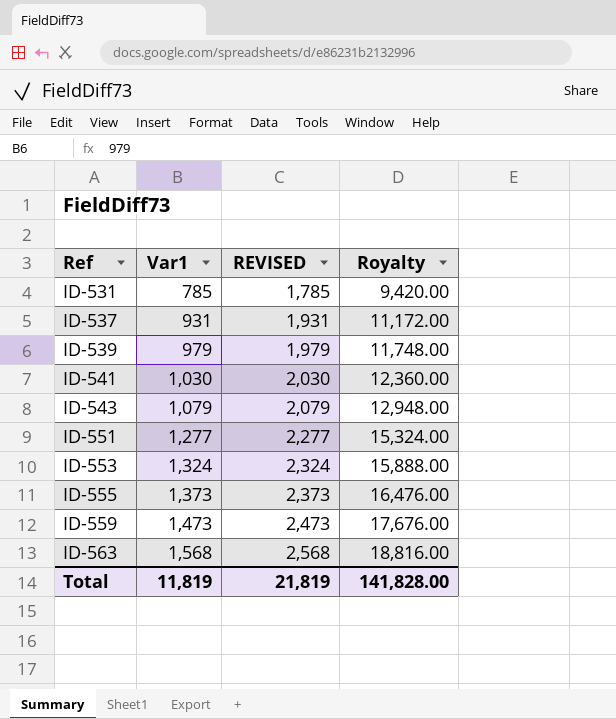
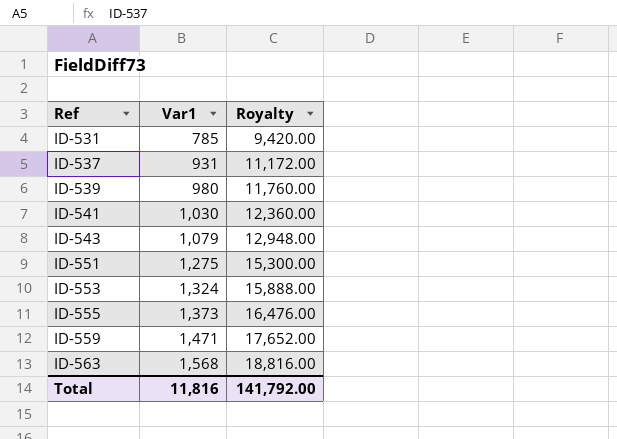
column REVISED | formula: [Var1] + 1000 -> none
ID-539 | Var1: 979 -> 980
ID-539 | Royalty: 11,748.00 -> 11,760.00
ID-551 | Var1: 1,277 -> 1,275
ID-551 | Royalty: 15,324.00 -> 15,300.00
ID-559 | Var1: 1,473 -> 1,471
ID-559 | Royalty: 17,676.00 -> 17,652.00
Total | Var1: 11,819 -> 11,816
Total | Royalty: 141,828.00 -> 141,792.00

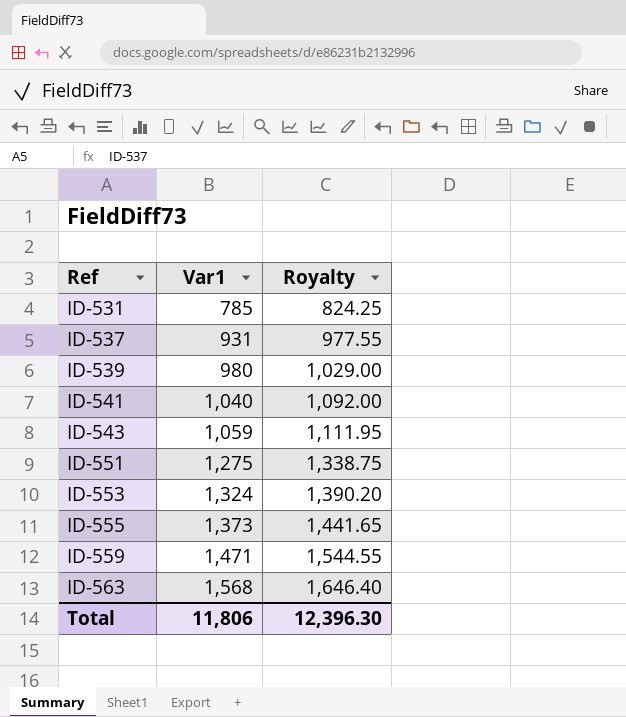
column Royalty | formula: [Var1] * 12 -> [Var1] * 1.05
ID-541 | Var1: 1,030 -> 1,040
ID-543 | Var1: 1,079 -> 1,059
Total | Var1: 11,816 -> 11,806
Total | Royalty: 141,792.00 -> 12,396.30

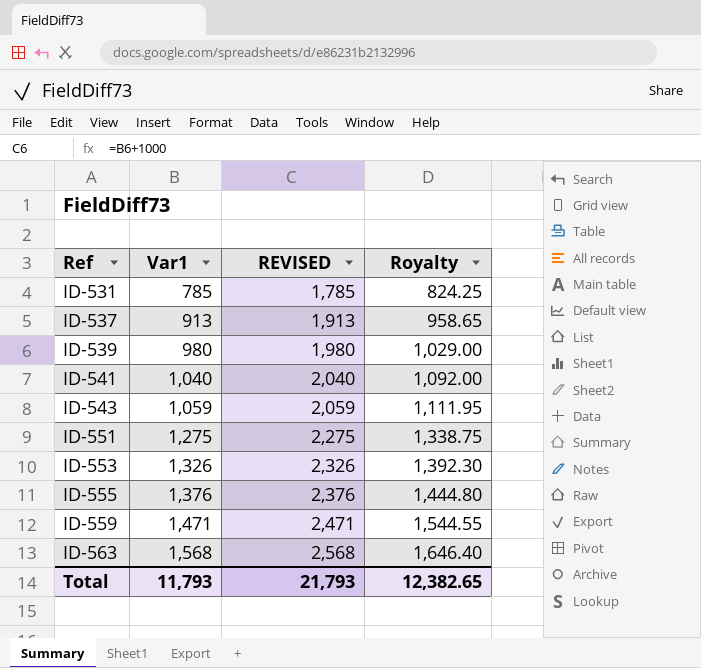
column REVISED | formula: none -> [Var1] + 1000
ID-537 | Var1: 931 -> 913
ID-537 | Royalty: 977.55 -> 958.65
ID-553 | Var1: 1,324 -> 1,326
ID-553 | Royalty: 1,390.20 -> 1,392.30
ID-555 | Var1: 1,373 -> 1,376
ID-555 | Royalty: 1,441.65 -> 1,444.80
Total | Var1: 11,806 -> 11,793
Total | Royalty: 12,396.30 -> 12,382.65

